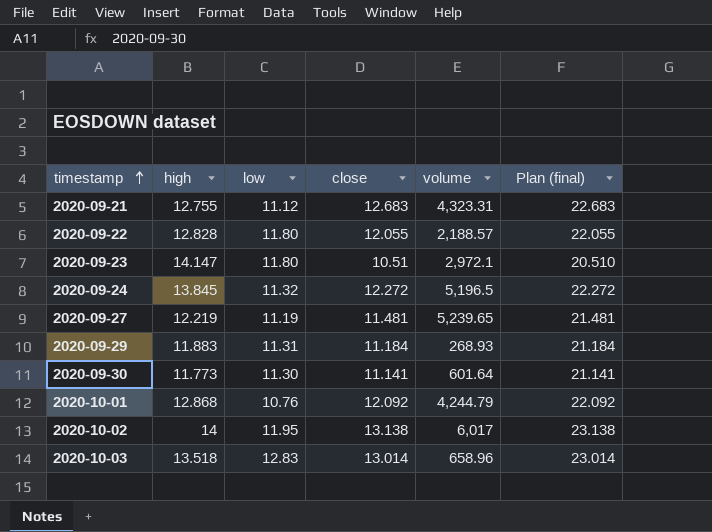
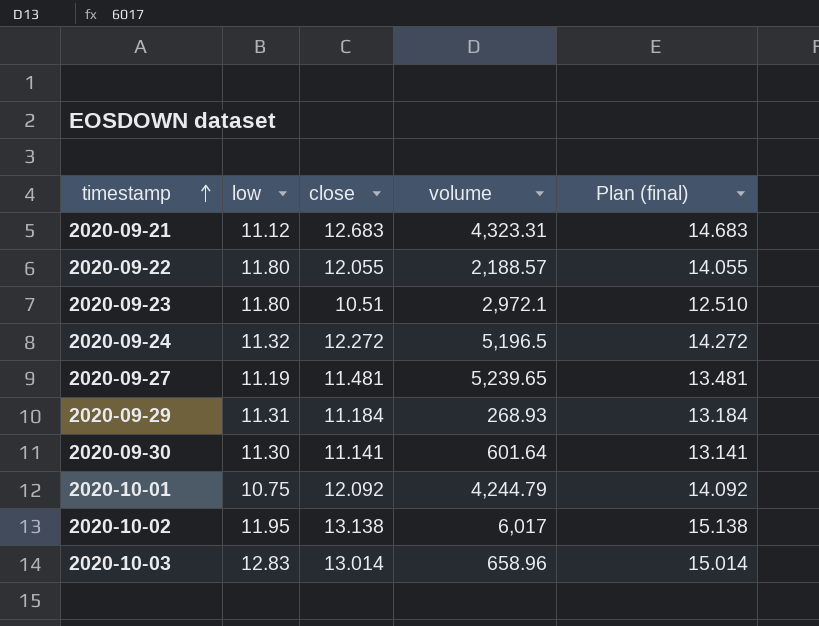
column high | position: 2 -> none
column Plan (final) | formula: [close] + 10 -> [close] + 2
2020-10-01 | low: 10.76 -> 10.75

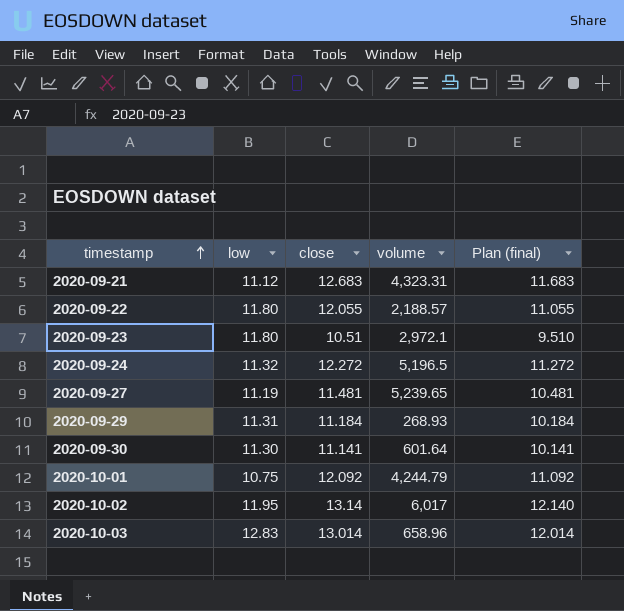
column Plan (final) | formula: [close] + 2 -> [close] - 1
2020-10-02 | close: 13.138 -> 13.14

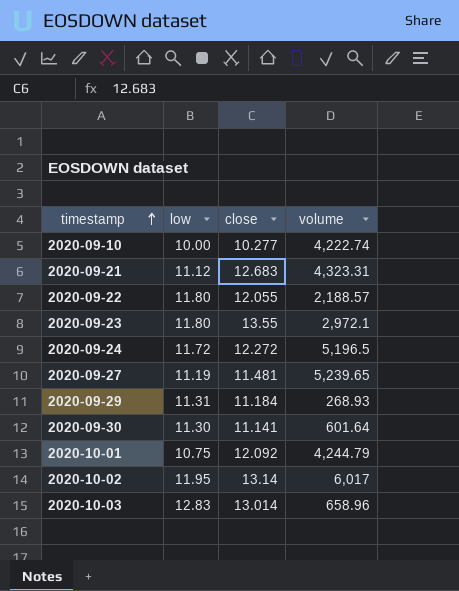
column Plan (final) | formula: [close] - 1 -> none
row 2020-09-10: none -> 10.00 | 10.277 | 4,222.74
2020-09-23 | close: 10.51 -> 13.55
2020-09-24 | low: 11.32 -> 11.72

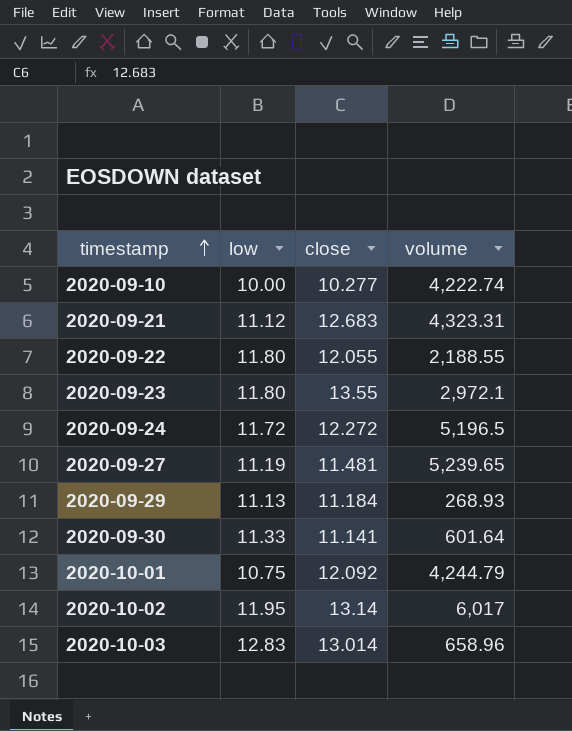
2020-09-22 | volume: 2,188.57 -> 2,188.55
2020-09-29 | low: 11.31 -> 11.13
2020-09-30 | low: 11.30 -> 11.33

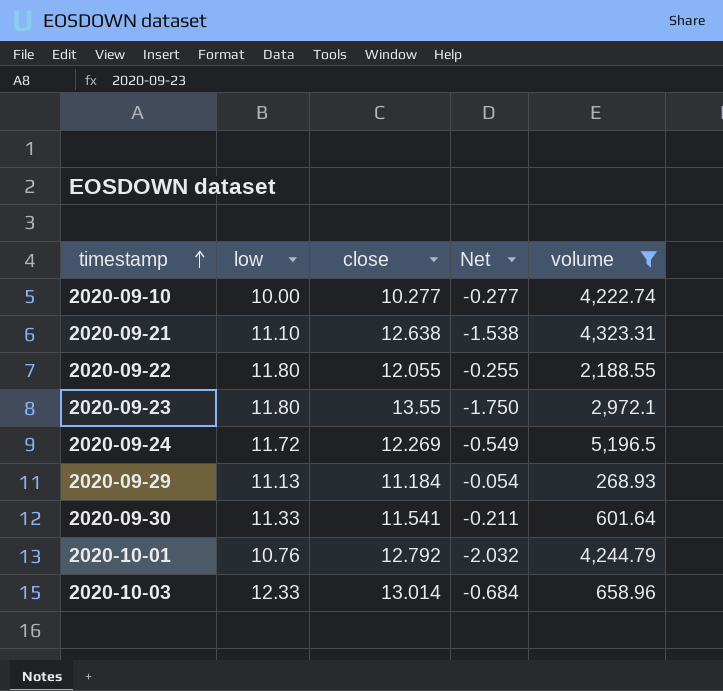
filter: none -> volume <= 5,196.5
column Net | formula: none -> [low] - [close]
2020-09-21 | low: 11.12 -> 11.10
2020-09-21 | close: 12.683 -> 12.638
2020-09-24 | close: 12.272 -> 12.269
2020-09-30 | close: 11.141 -> 11.541
2020-10-01 | low: 10.75 -> 10.76
2020-10-01 | close: 12.092 -> 12.792
2020-10-03 | low: 12.83 -> 12.33

